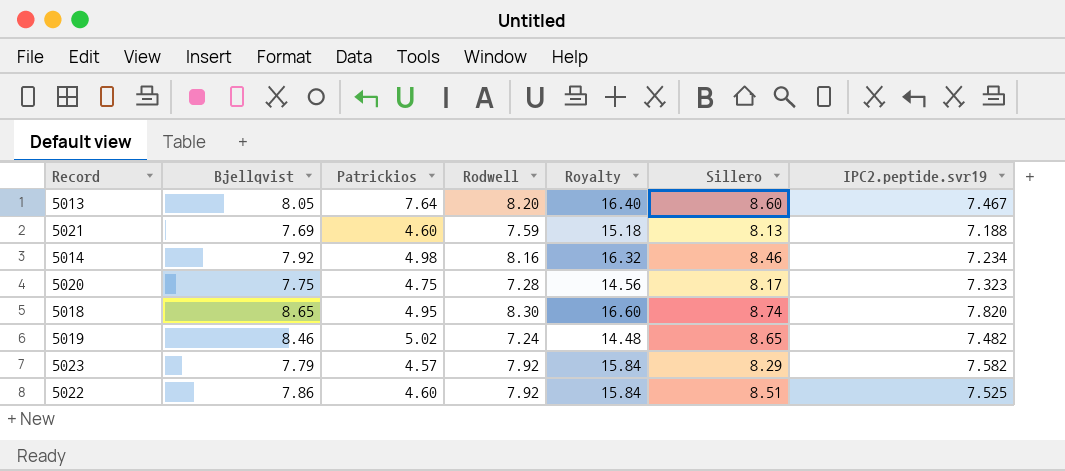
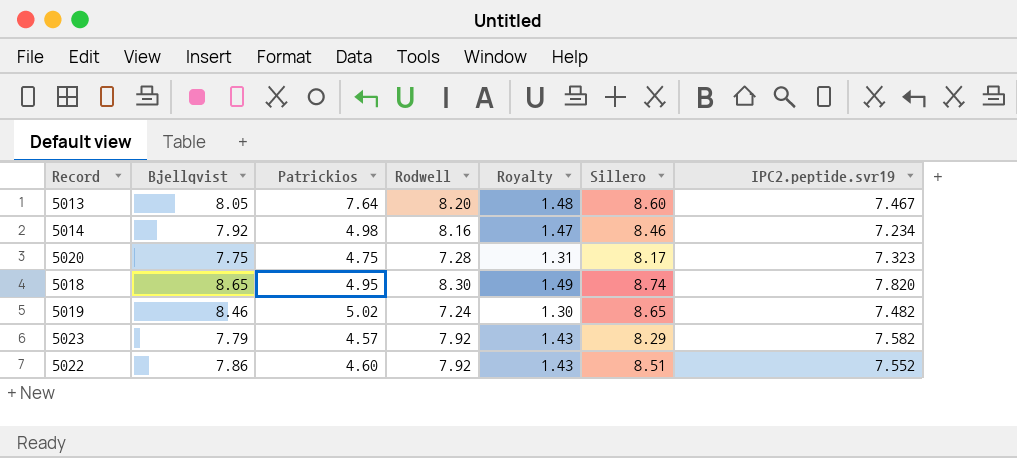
column Royalty | formula: [Rodwell] * 2 -> [Rodwell] * 0.18
row 5021: 7.69 | 4.60 | 7.59 | 15.18 | 8.13 | 7.188 -> none
5022 | IPC2.peptide.svr19: 7.525 -> 7.552

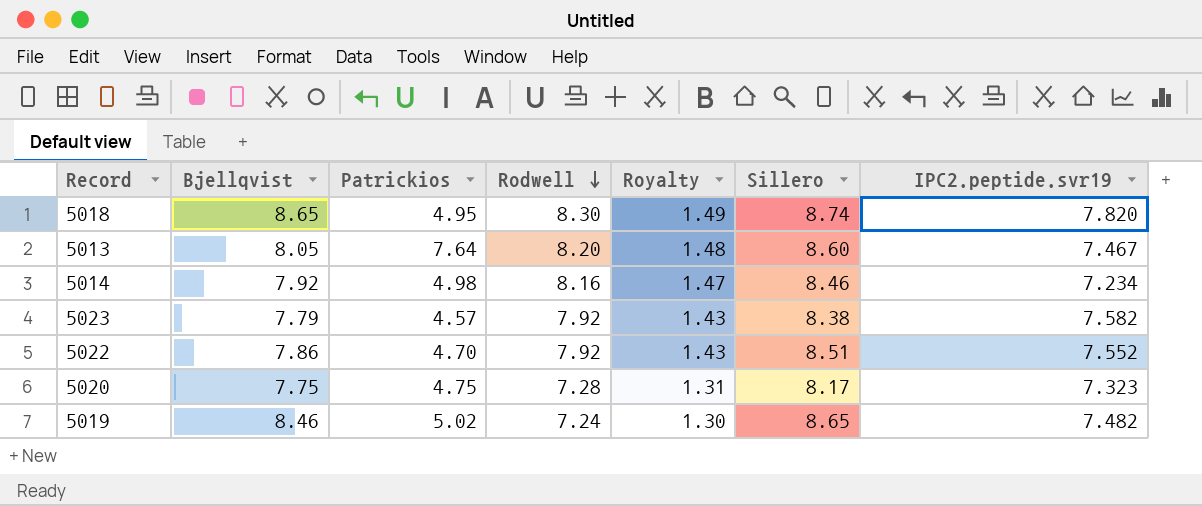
row order: none -> Rodwell descending
5023 | Sillero: 8.29 -> 8.38
5022 | Patrickios: 4.60 -> 4.70

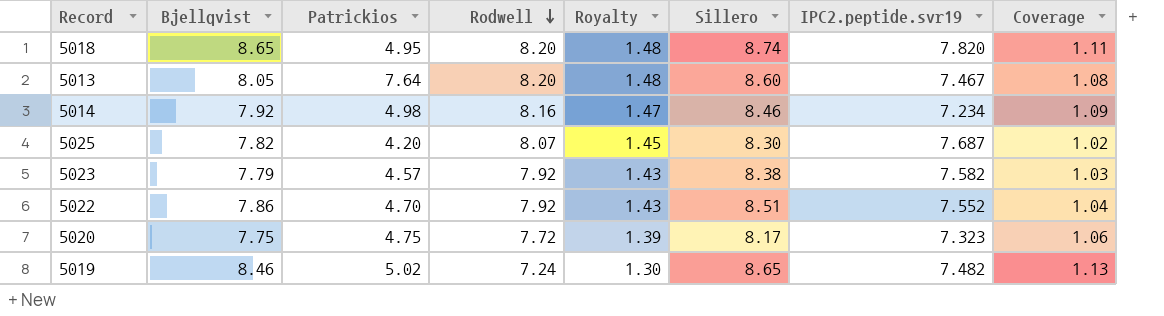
column Coverage | formula: none -> [Bjellqvist] / [IPC2.peptide.svr19]
5018 | Rodwell: 8.30 -> 8.20
5018 | Royalty: 1.49 -> 1.48
row 5025: none -> 7.82 | 4.20 | 8.07 | 1.45 | 8.30 | 7.687 | 1.02
5020 | Rodwell: 7.28 -> 7.72
5020 | Royalty: 1.31 -> 1.39

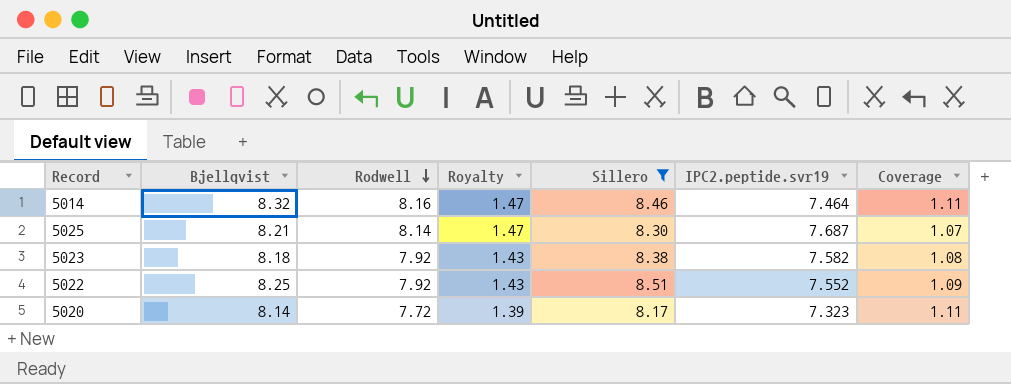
filter: none -> Sillero <= 8.51
column Patrickios | position: 3 -> none
5014 | Bjellqvist: 7.92 -> 8.32
5014 | IPC2.peptide.svr19: 7.234 -> 7.464
5014 | Coverage: 1.09 -> 1.11
5025 | Bjellqvist: 7.82 -> 8.21
5025 | Rodwell: 8.07 -> 8.14
5025 | Royalty: 1.45 -> 1.47
5025 | Coverage: 1.02 -> 1.07
5023 | Bjellqvist: 7.79 -> 8.18
5023 | Coverage: 1.03 -> 1.08
5022 | Bjellqvist: 7.86 -> 8.25
5022 | Coverage: 1.04 -> 1.09
5020 | Bjellqvist: 7.75 -> 8.14
5020 | Coverage: 1.06 -> 1.11

